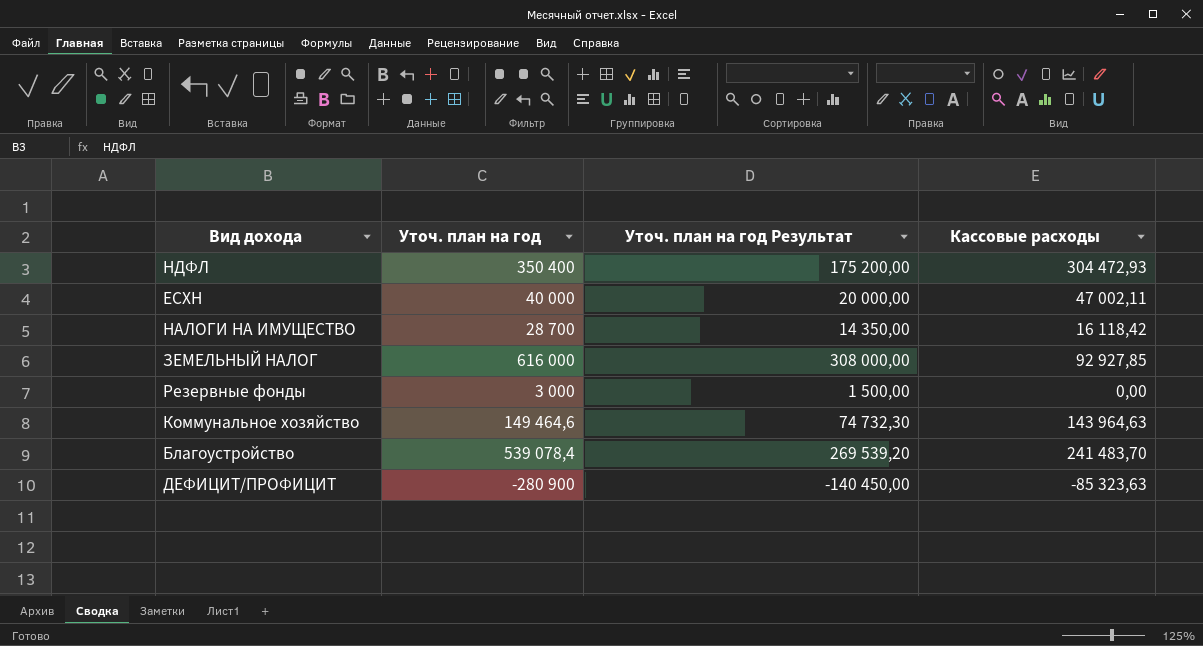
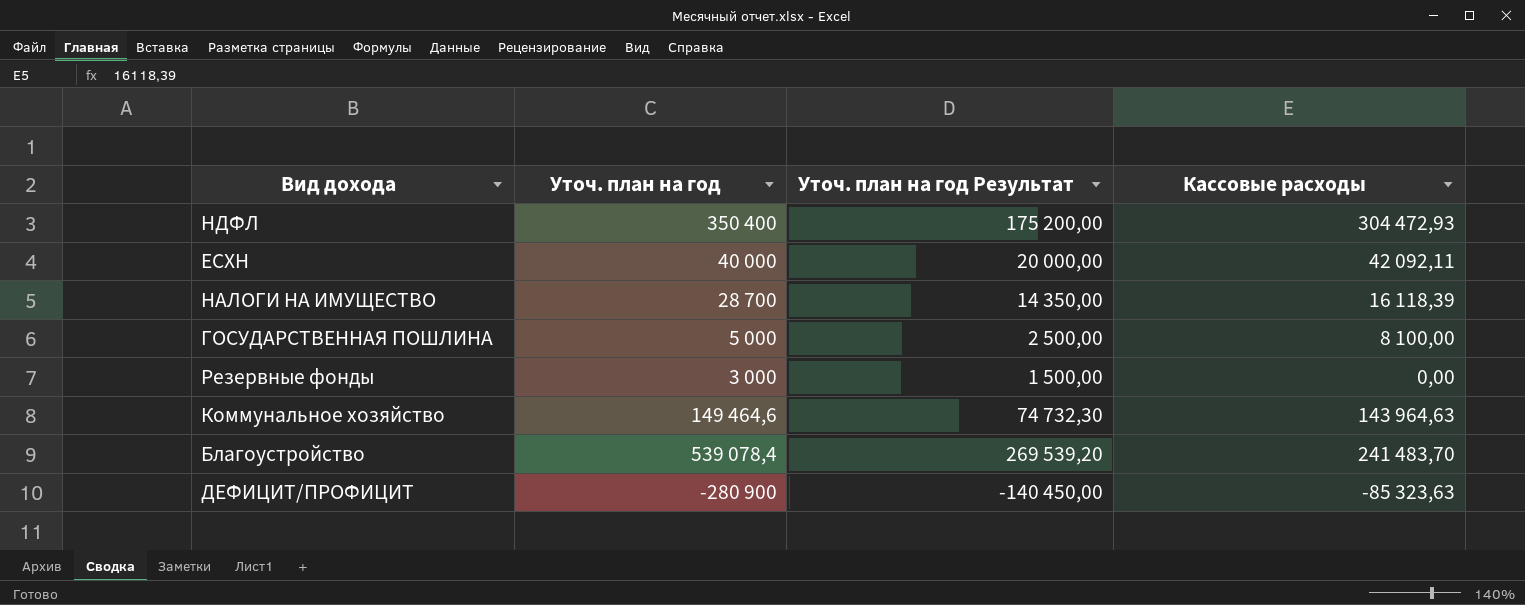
row ЗЕМЕЛЬНЫЙ НАЛОГ: 616 000 | 308 000,00 | 92 927,85 -> none
ЕСХН | Кассовые расходы: 47 002,11 -> 42 092,11
НАЛОГИ НА ИМУЩЕСТВО | Кассовые расходы: 16 118,42 -> 16 118,39
row ГОСУДАРСТВЕННАЯ ПОШЛИНА: none -> 5 000 | 2 500,00 | 8 100,00

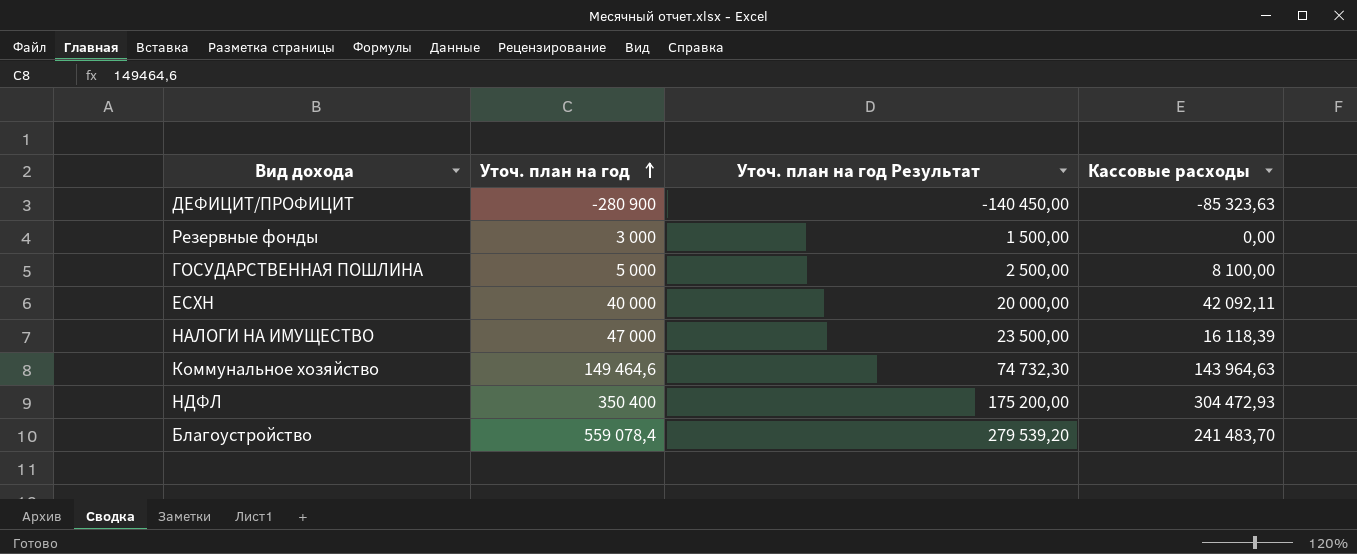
row order: none -> Уточ. план на год ascending
НАЛОГИ НА ИМУЩЕСТВО | Уточ. план на год: 28 700 -> 47 000
НАЛОГИ НА ИМУЩЕСТВО | Уточ. план на год Результат: 14 350,00 -> 23 500,00
Благоустройство | Уточ. план на год: 539 078,4 -> 559 078,4
Благоустройство | Уточ. план на год Результат: 269 539,20 -> 279 539,20

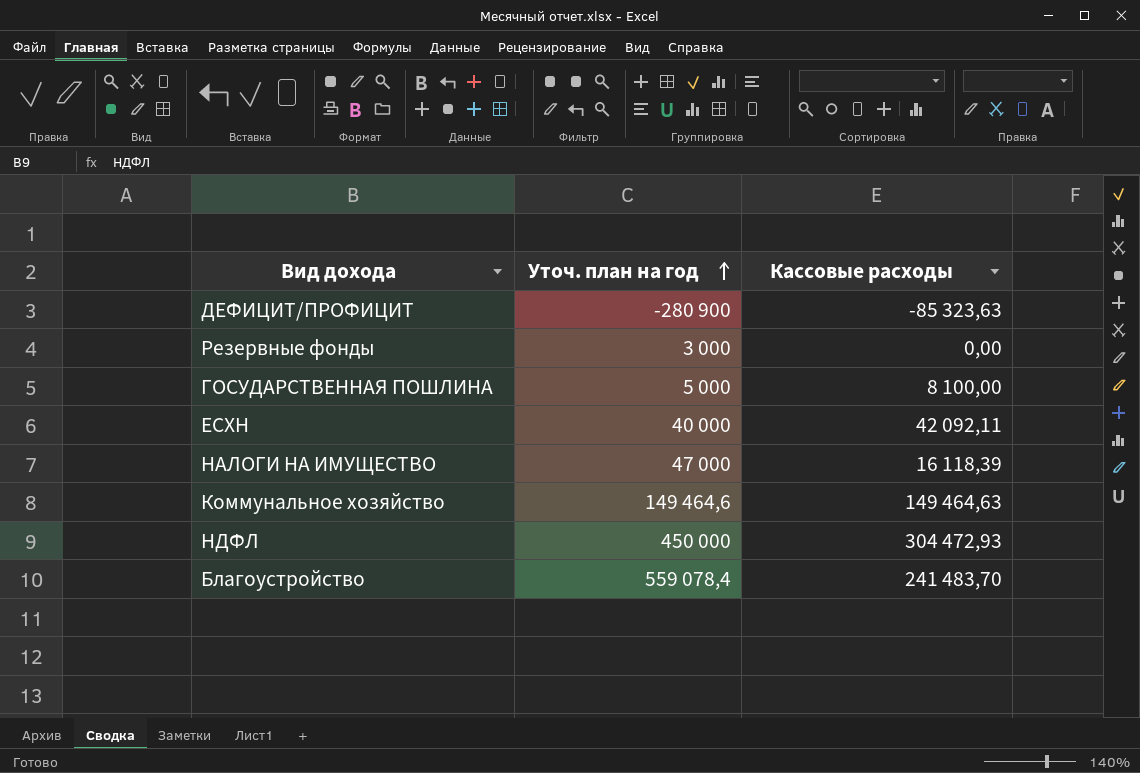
column Уточ. план на год Результат | formula: [Уточ. план на год] * 0,5 -> none
Коммунальное хозяйство | Кассовые расходы: 143 964,63 -> 149 464,63
НДФЛ | Уточ. план на год: 350 400 -> 450 000

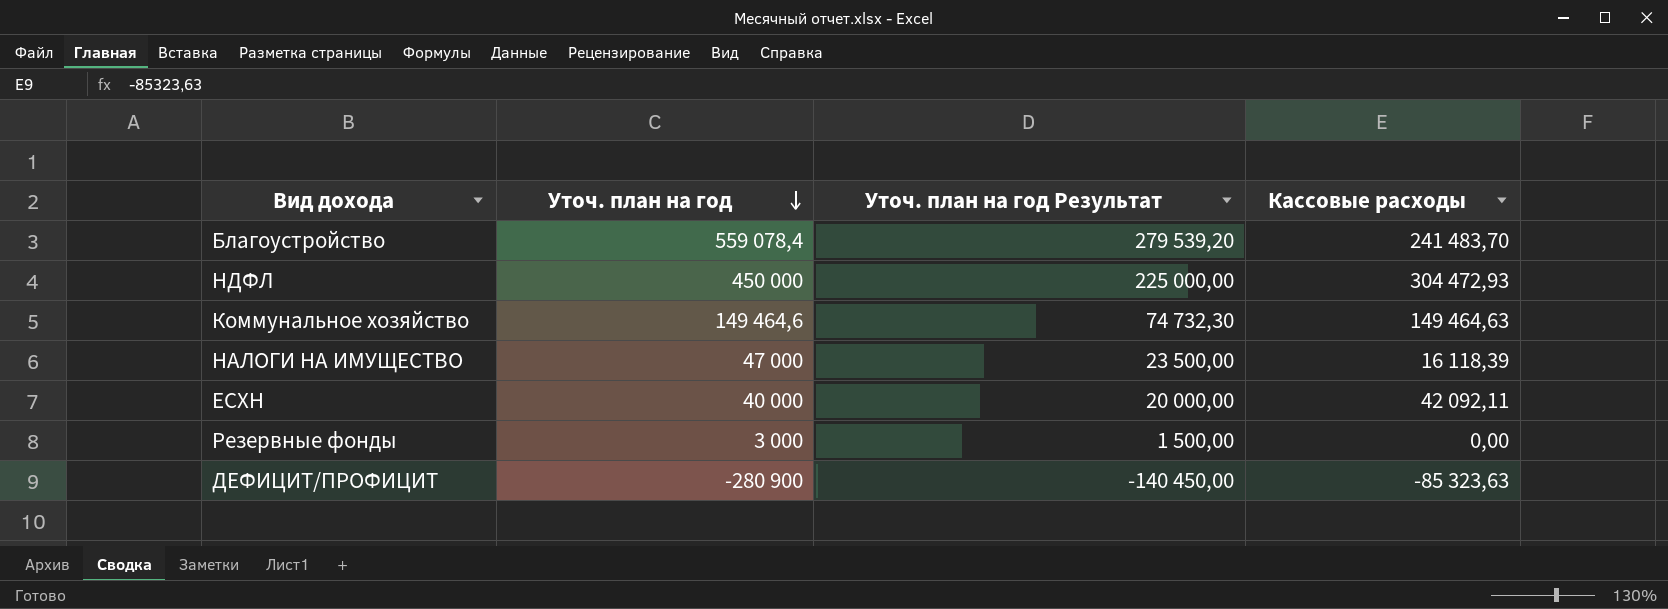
row order: Уточ. план на год ascending -> Уточ. план на год descending
column Уточ. план на год Результат | formula: none -> [Уточ. план на год] * 0,5
row ГОСУДАРСТВЕННАЯ ПОШЛИНА: 5 000 | 8 100,00 -> none

